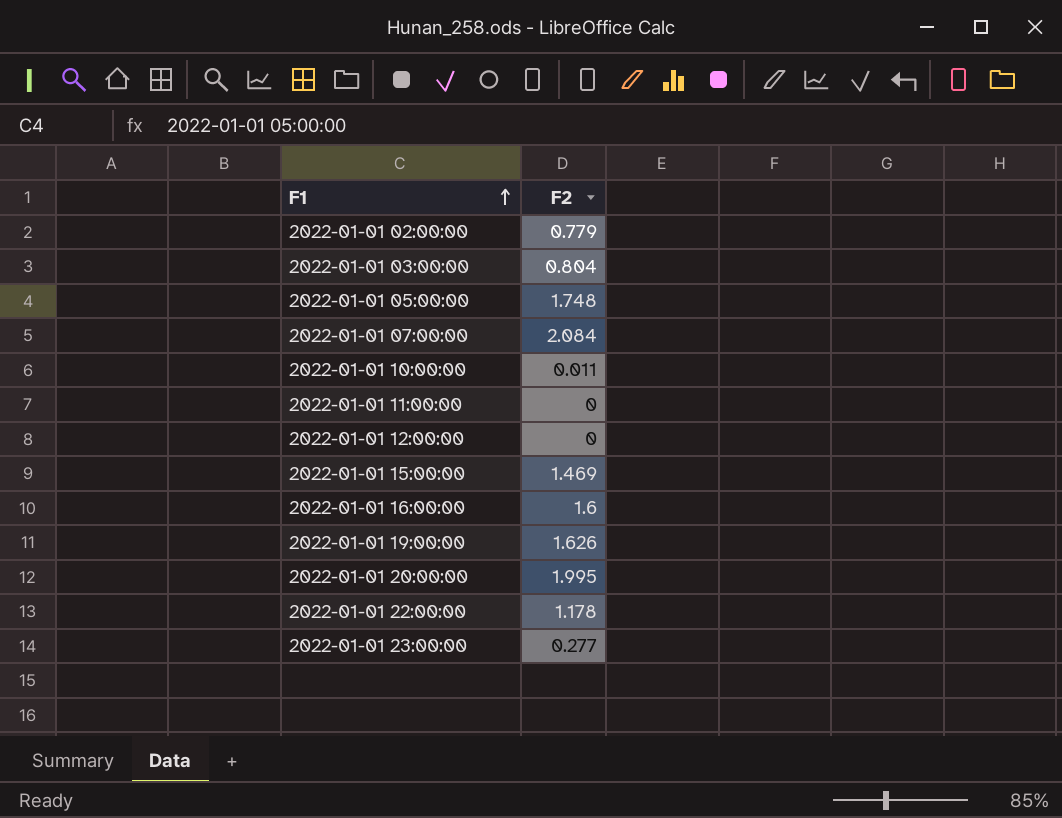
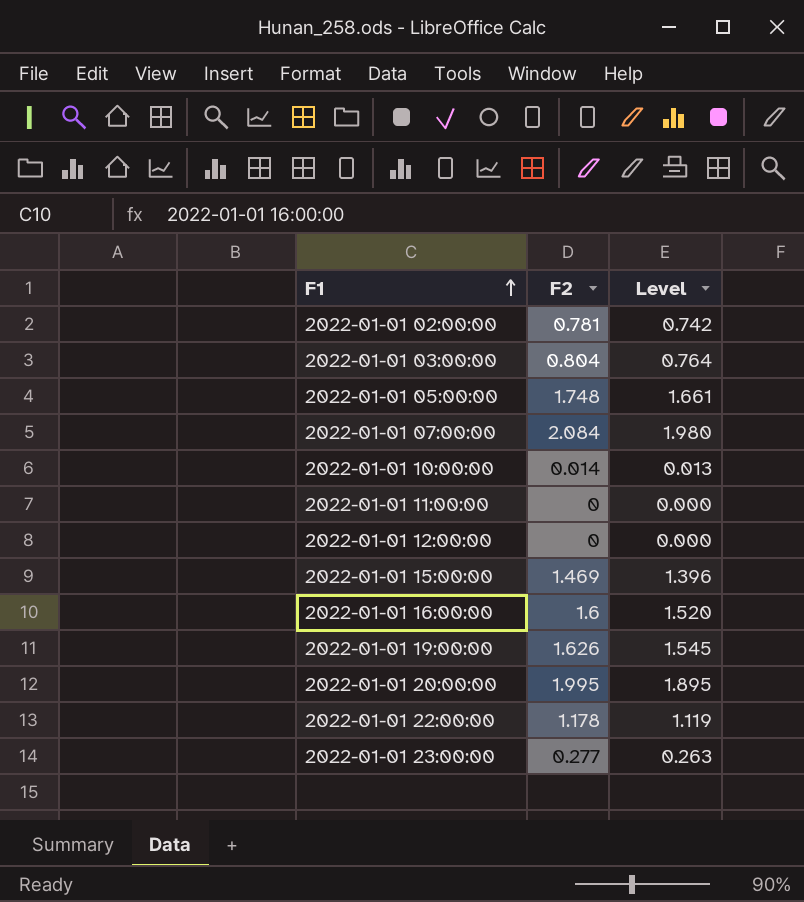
column Level | formula: none -> [F2] * 0.95
2022-01-01 02:00:00 | F2: 0.779 -> 0.781
2022-01-01 10:00:00 | F2: 0.011 -> 0.014

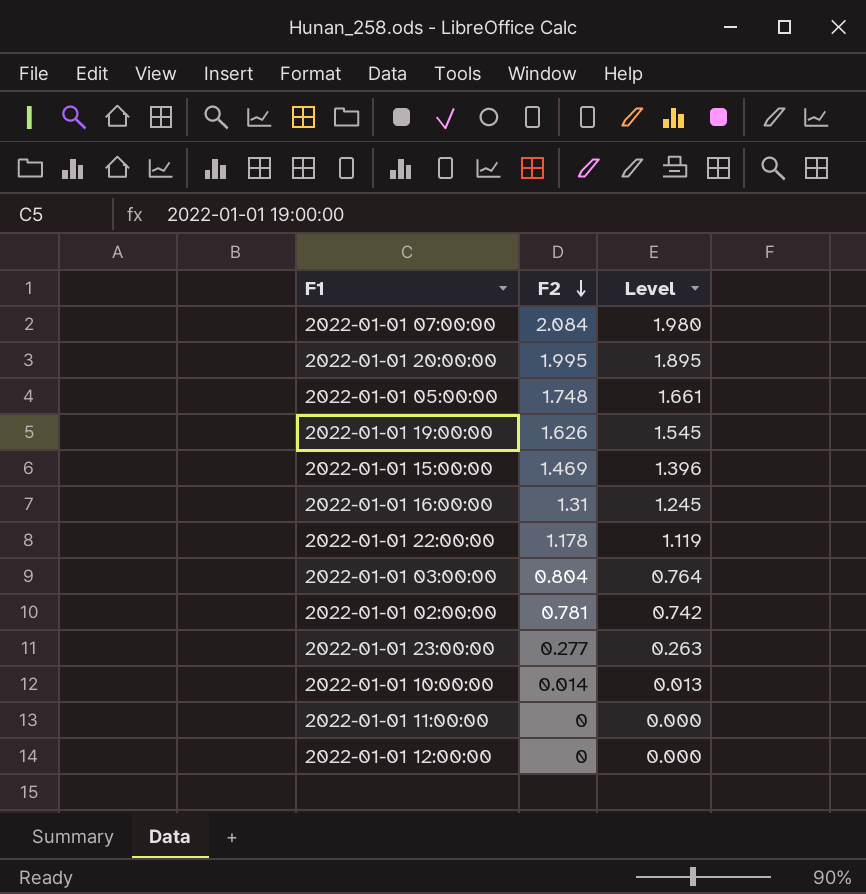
row order: F1 ascending -> F2 descending
2022-01-01 16:00:00 | F2: 1.6 -> 1.31
2022-01-01 16:00:00 | Level: 1.520 -> 1.245

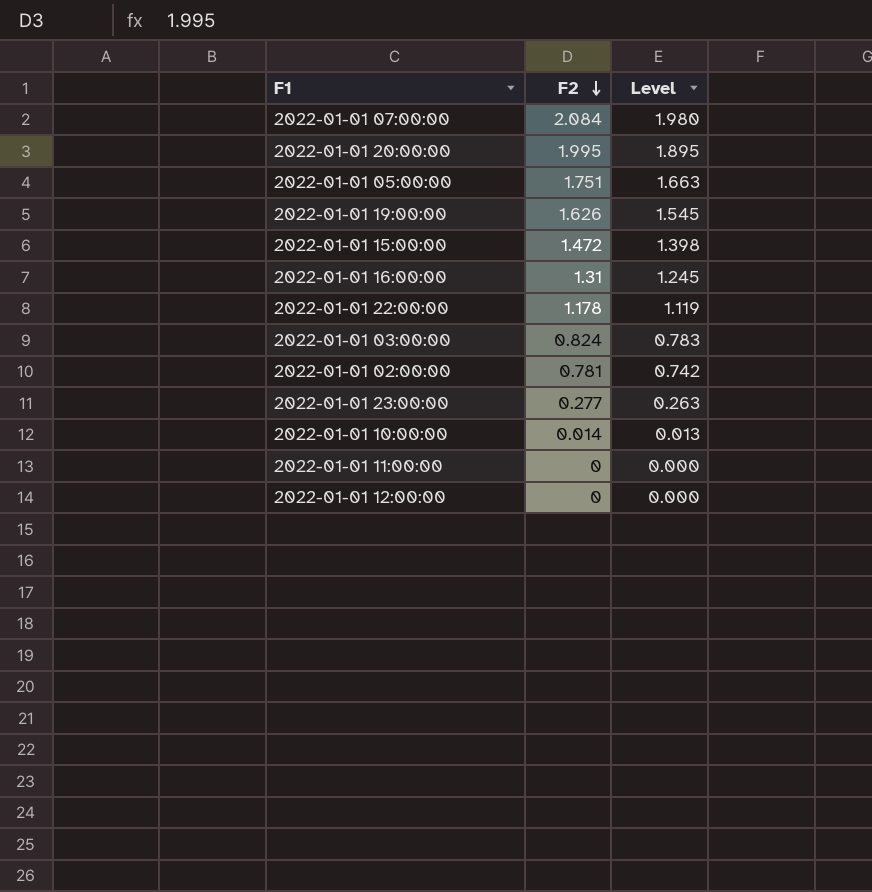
2022-01-01 05:00:00 | F2: 1.748 -> 1.751
2022-01-01 05:00:00 | Level: 1.661 -> 1.663
2022-01-01 15:00:00 | F2: 1.469 -> 1.472
2022-01-01 15:00:00 | Level: 1.396 -> 1.398
2022-01-01 03:00:00 | F2: 0.804 -> 0.824
2022-01-01 03:00:00 | Level: 0.764 -> 0.783

